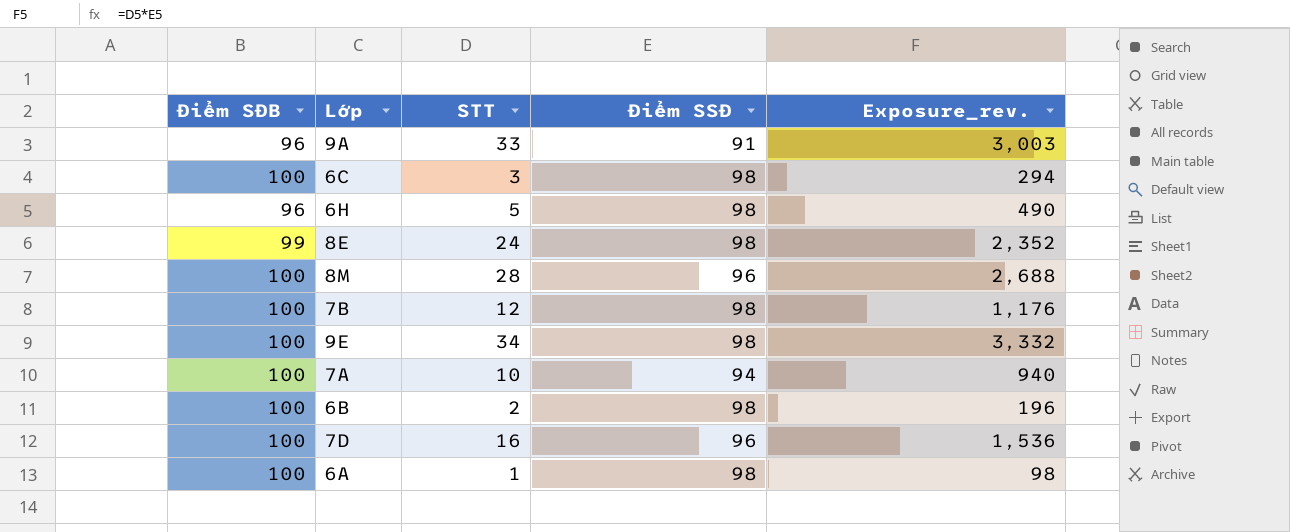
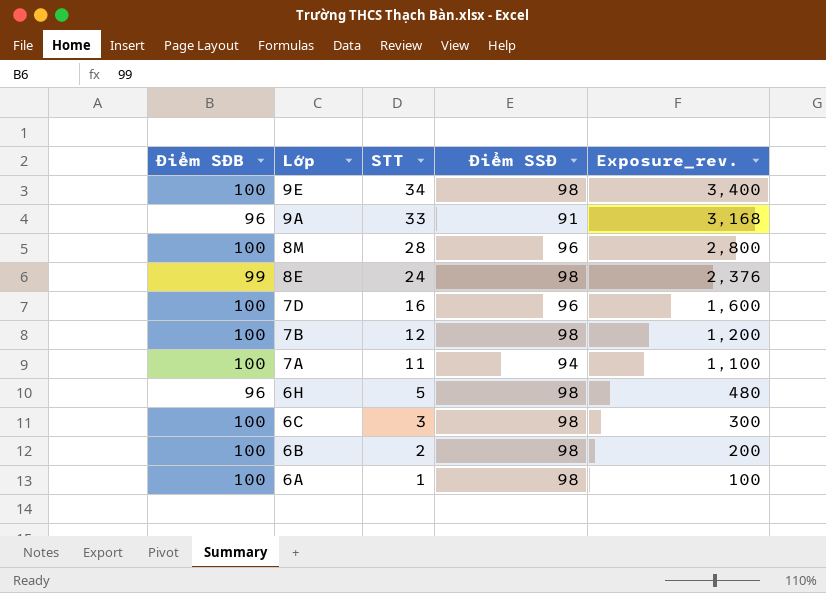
row order: none -> Lớp descending
column Exposure_rev. | formula: [STT] * [Điểm SSĐ] -> [Điểm SĐB] * [STT]
7A | STT: 10 -> 11

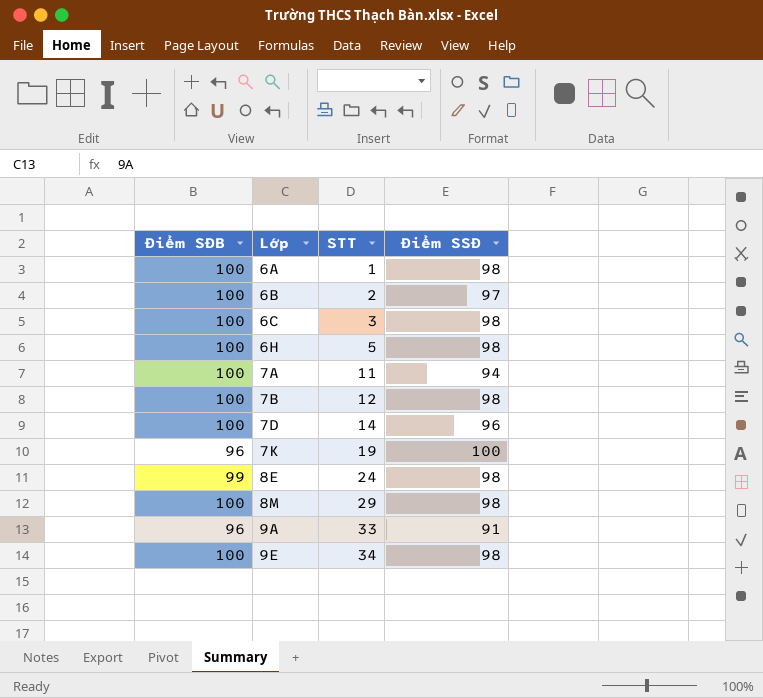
row order: Lớp descending -> Lớp ascending
column Exposure_rev. | formula: [Điểm SĐB] * [STT] -> none
6B | Điểm SSĐ: 98 -> 97
6H | Điểm SĐB: 96 -> 100
7D | STT: 16 -> 14
row 7K: none -> 96 | 19 | 100
8M | STT: 28 -> 29
8M | Điểm SSĐ: 96 -> 98

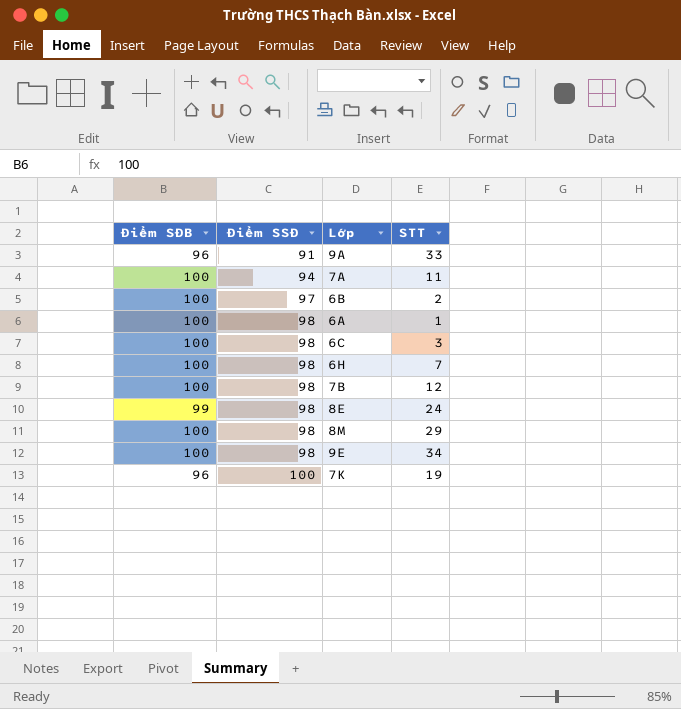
row order: Lớp ascending -> Điểm SSĐ ascending
column Điểm SSĐ | position: 4 -> 2
row 7D: 100 | 14 | 96 -> none
6H | STT: 5 -> 7

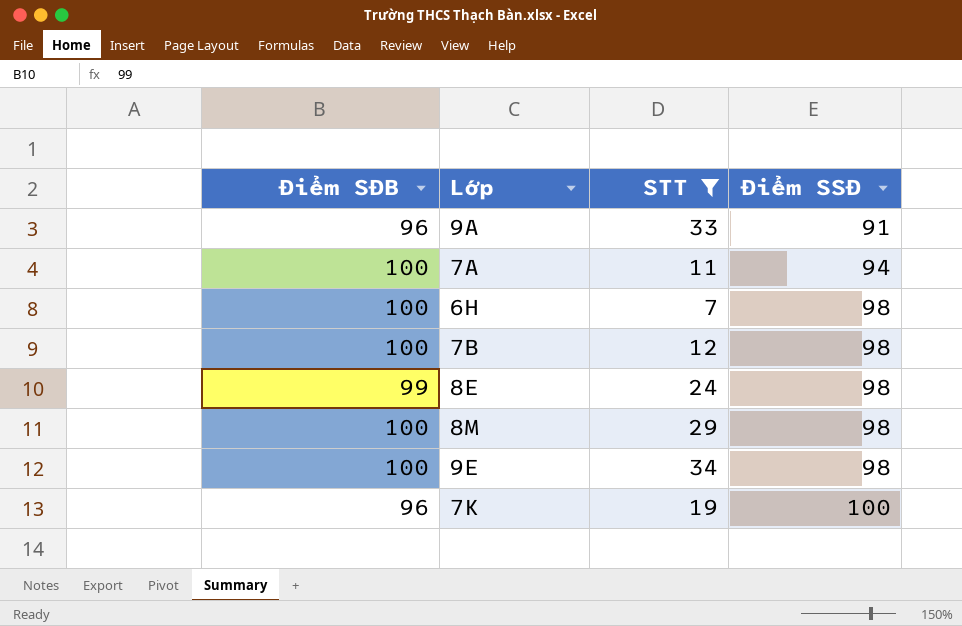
filter: none -> STT >= 7
column Điểm SSĐ | position: 2 -> 4

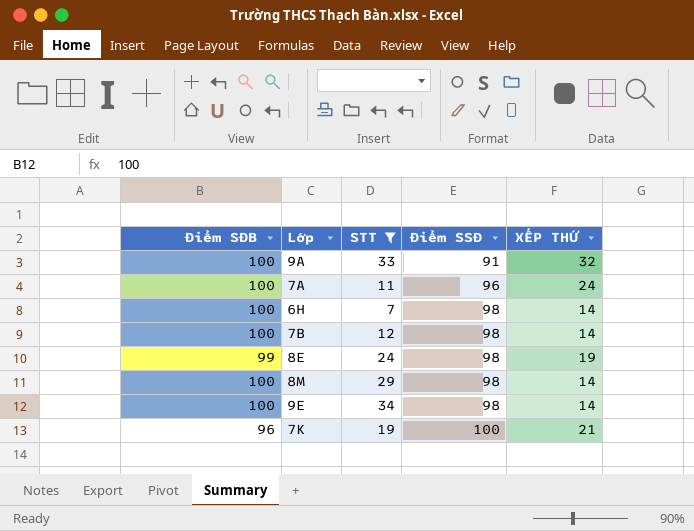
column XẾP THỨ | position: none -> 5
9A | Điểm SĐB: 96 -> 100
7A | Điểm SSĐ: 94 -> 96

